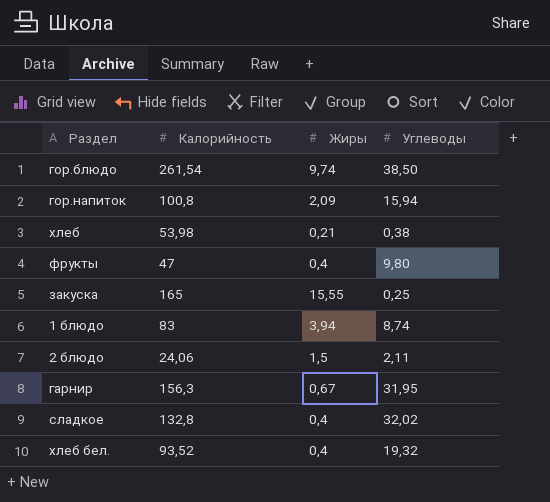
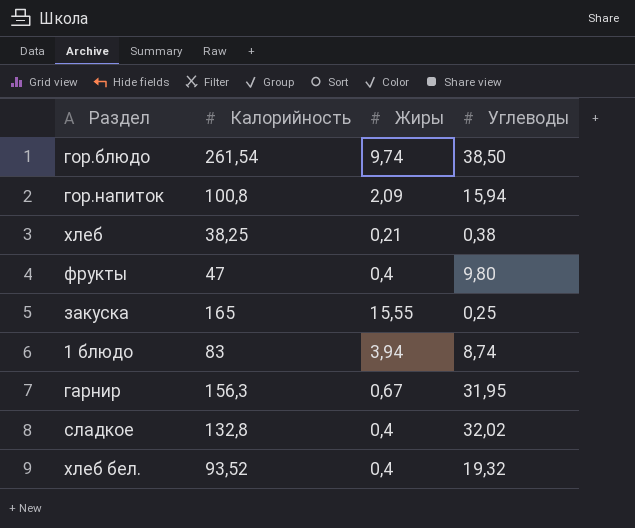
row 2 блюдо: 24,06 | 1,5 | 2,11 -> none
хлеб | Калорийность: 53,98 -> 38,25

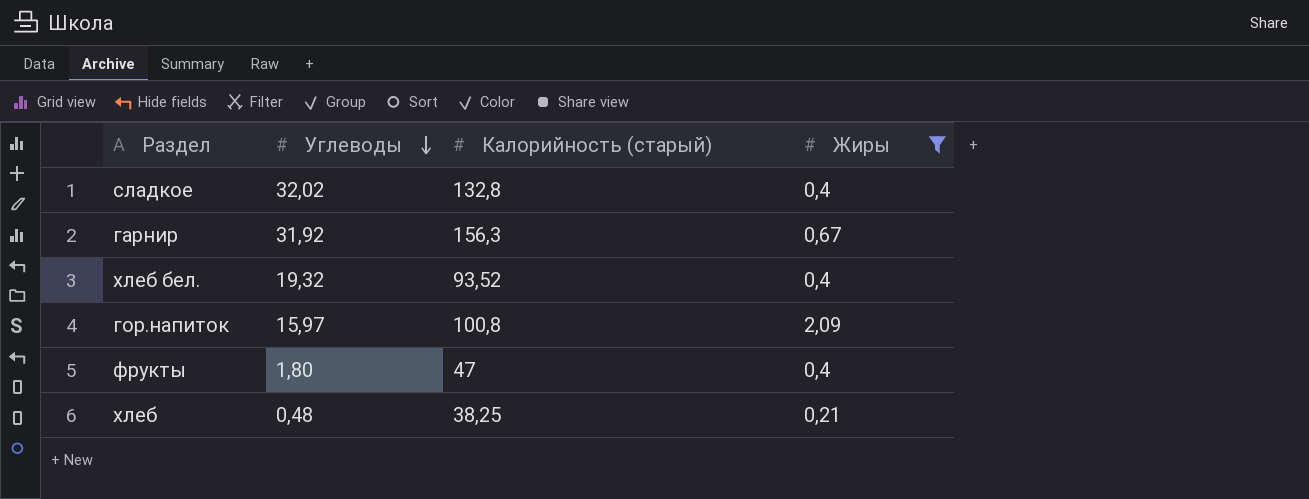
filter: none -> Жиры <= 2,09
row order: none -> Углеводы descending
column Углеводы | position: 4 -> 2
column name: Калорийность -> Калорийность (старый)
гарнир | Углеводы: 31,95 -> 31,92
гор.напиток | Углеводы: 15,94 -> 15,97
фрукты | Углеводы: 9,80 -> 1,80
хлеб | Углеводы: 0,38 -> 0,48

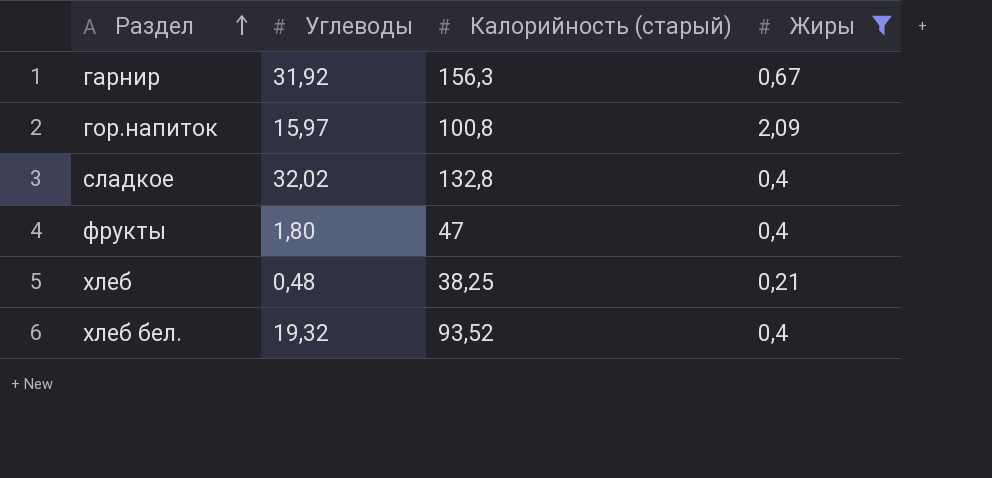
row order: Углеводы descending -> Раздел ascending

